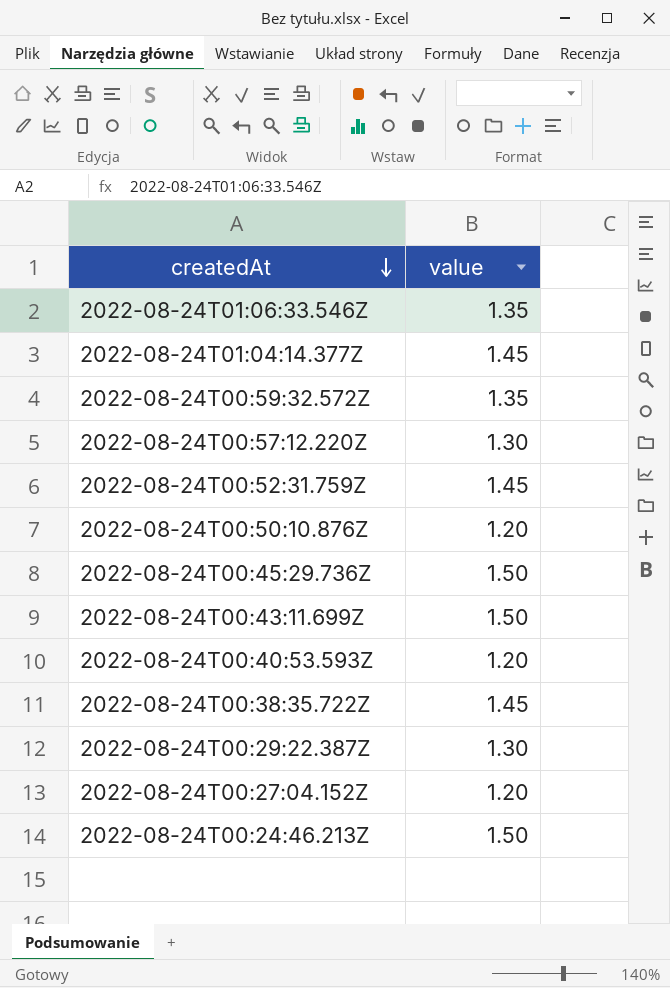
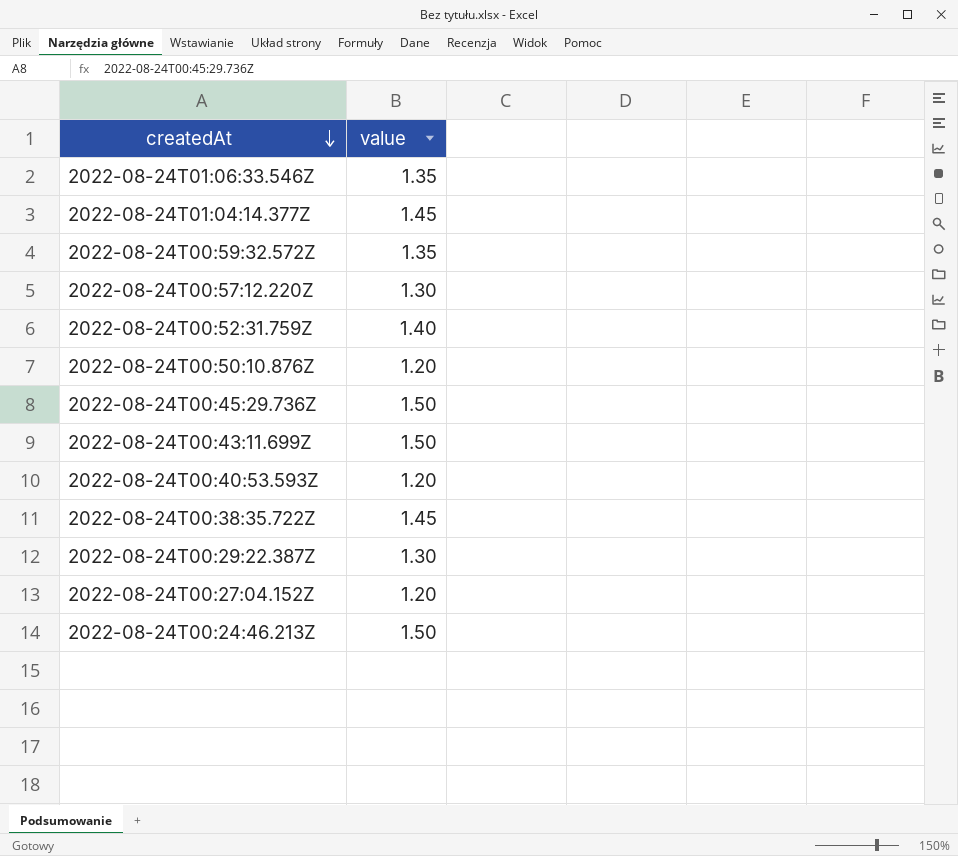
2022-08-24T00:52:31.759Z | value: 1.45 -> 1.40

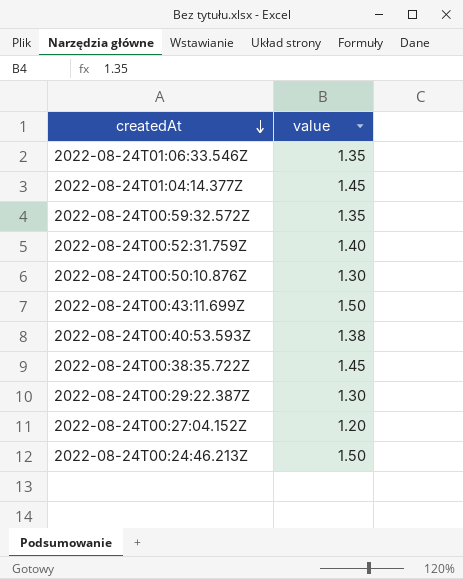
row 2022-08-24T00:57:12.220Z: 1.30 -> none
row 2022-08-24T00:45:29.736Z: 1.50 -> none
2022-08-24T00:50:10.876Z | value: 1.20 -> 1.30
2022-08-24T00:40:53.593Z | value: 1.20 -> 1.38

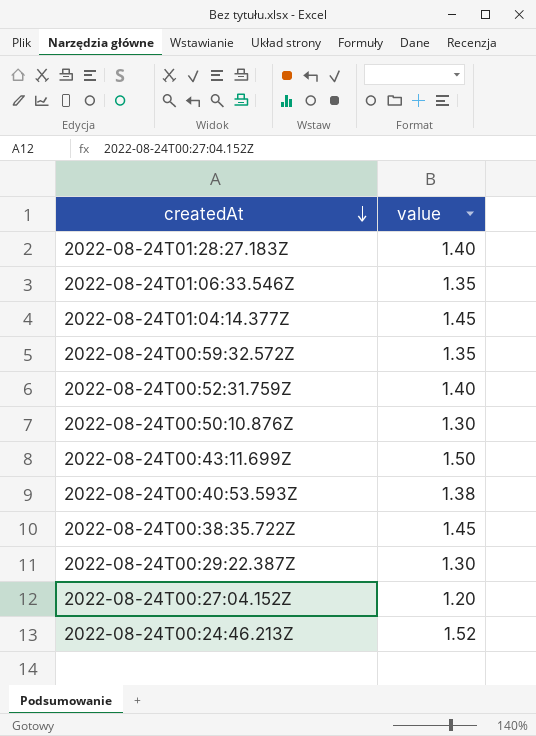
row 2022-08-24T01:28:27.183Z: none -> 1.40
2022-08-24T00:24:46.213Z | value: 1.50 -> 1.52

